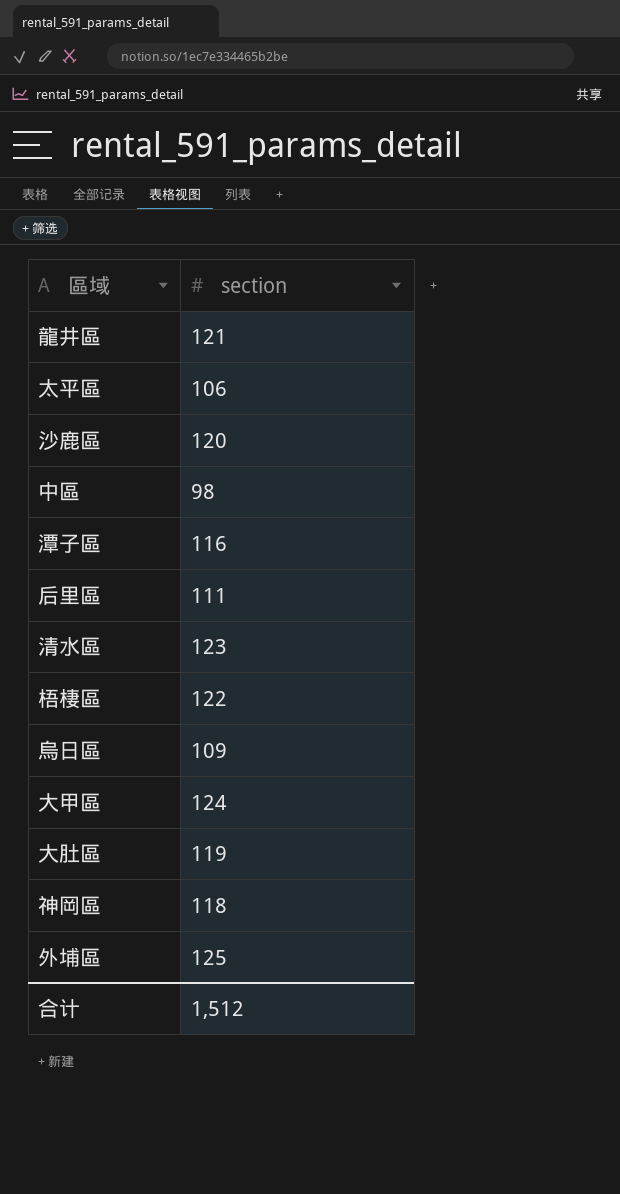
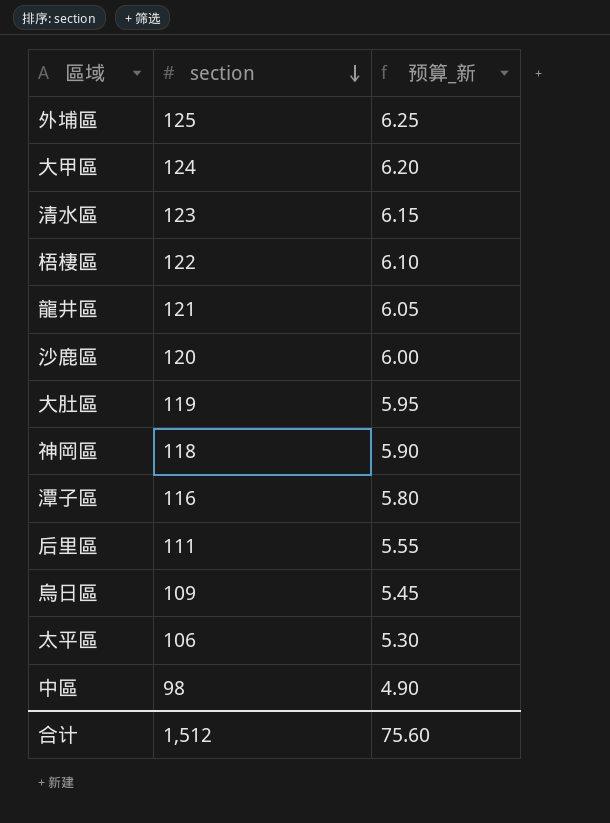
row order: none -> section descending
column 预算_新 | formula: none -> [section] * 0.05

